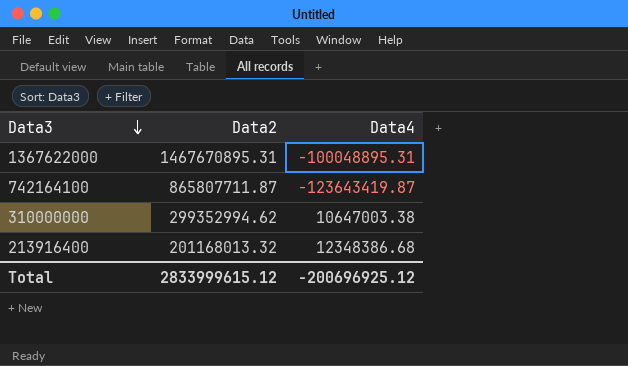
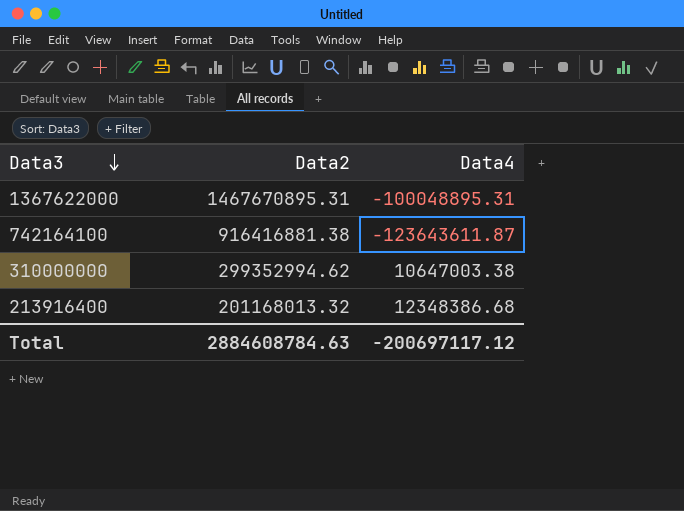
742164100 | Data2: 865807711.87 -> 916416881.38
742164100 | Data4: -123643419.87 -> -123643611.87
Total | Data2: 2833999615.12 -> 2884608784.63
Total | Data4: -200696925.12 -> -200697117.12

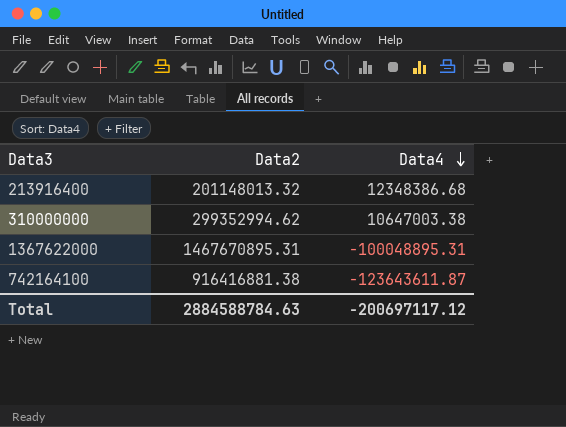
row order: Data3 descending -> Data4 descending
213916400 | Data2: 201168013.32 -> 201148013.32
Total | Data2: 2884608784.63 -> 2884588784.63

